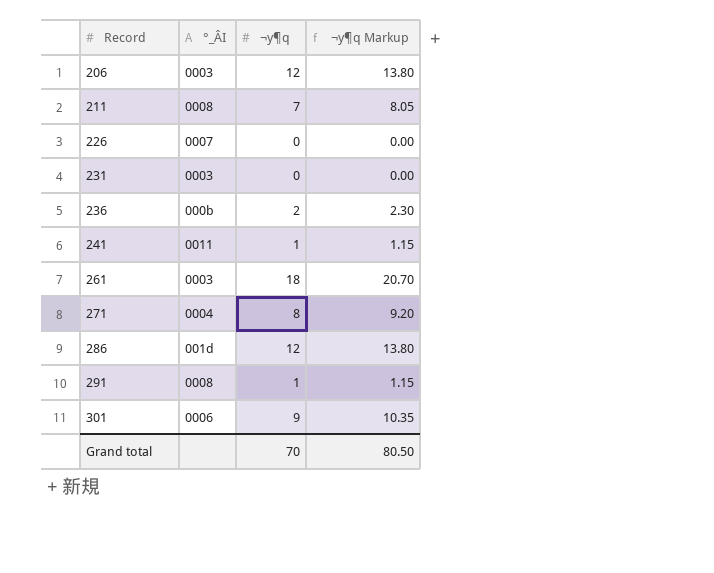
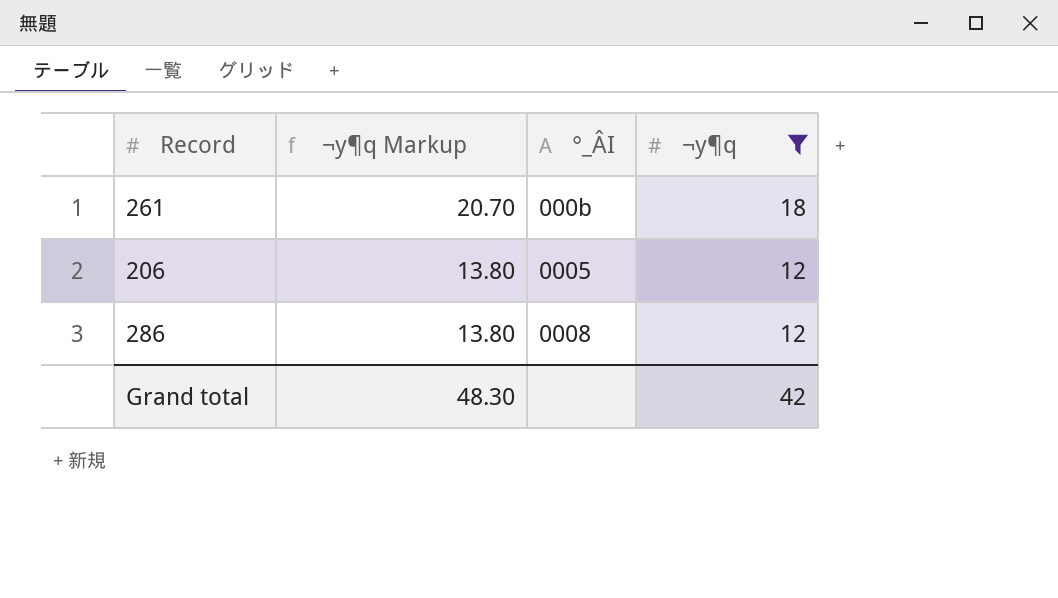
filter: none -> ¬y¶q >= 12
row order: Record ascending -> ¬y¶q Markup descending
column ¬y¶q Markup | position: 4 -> 2
261 | °_ÂI: 0003 -> 000b
206 | °_ÂI: 0003 -> 0005
286 | °_ÂI: 001d -> 0008
Grand total | ¬y¶q Markup: 80.50 -> 48.30
Grand total | ¬y¶q: 70 -> 42

